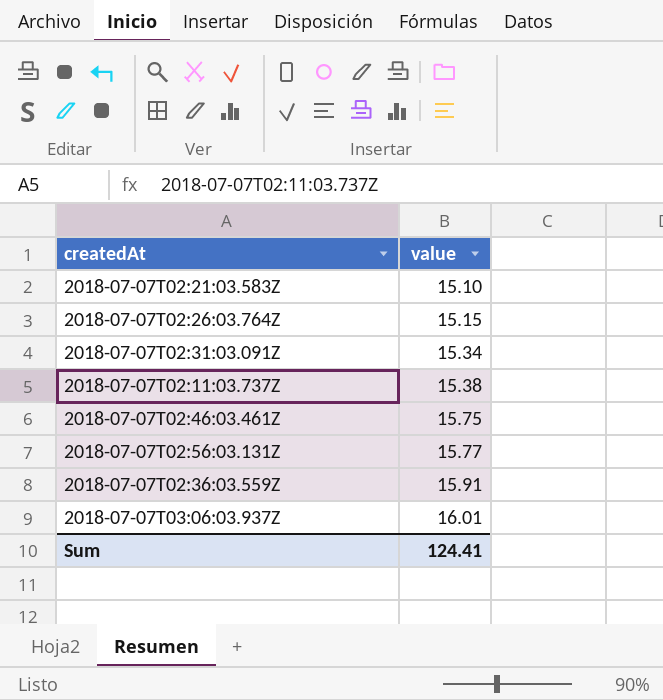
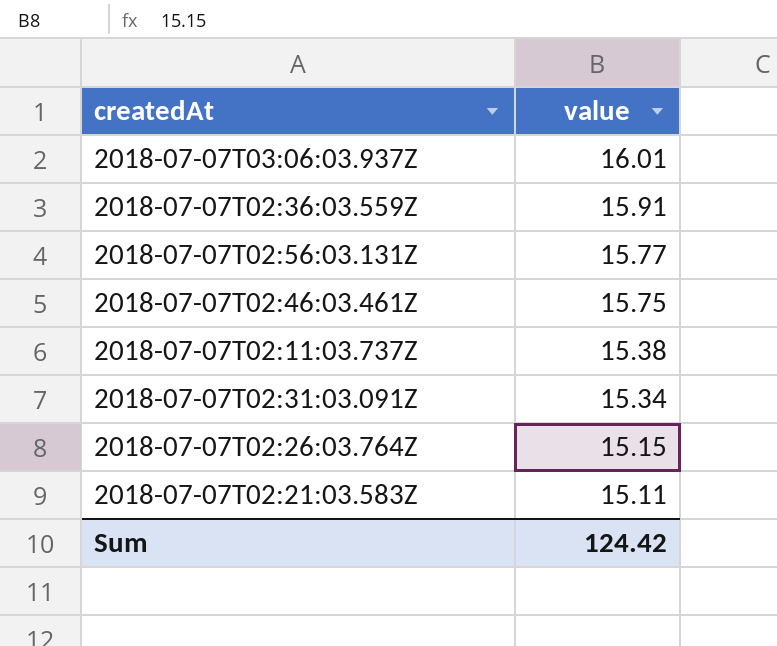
row order: value ascending -> value descending
2018-07-07T02:21:03.583Z | value: 15.10 -> 15.11
Sum | value: 124.41 -> 124.42

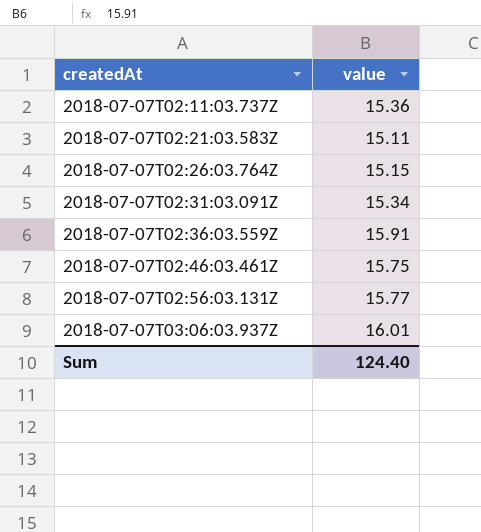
row order: value descending -> createdAt ascending
2018-07-07T02:11:03.737Z | value: 15.38 -> 15.36
Sum | value: 124.42 -> 124.40

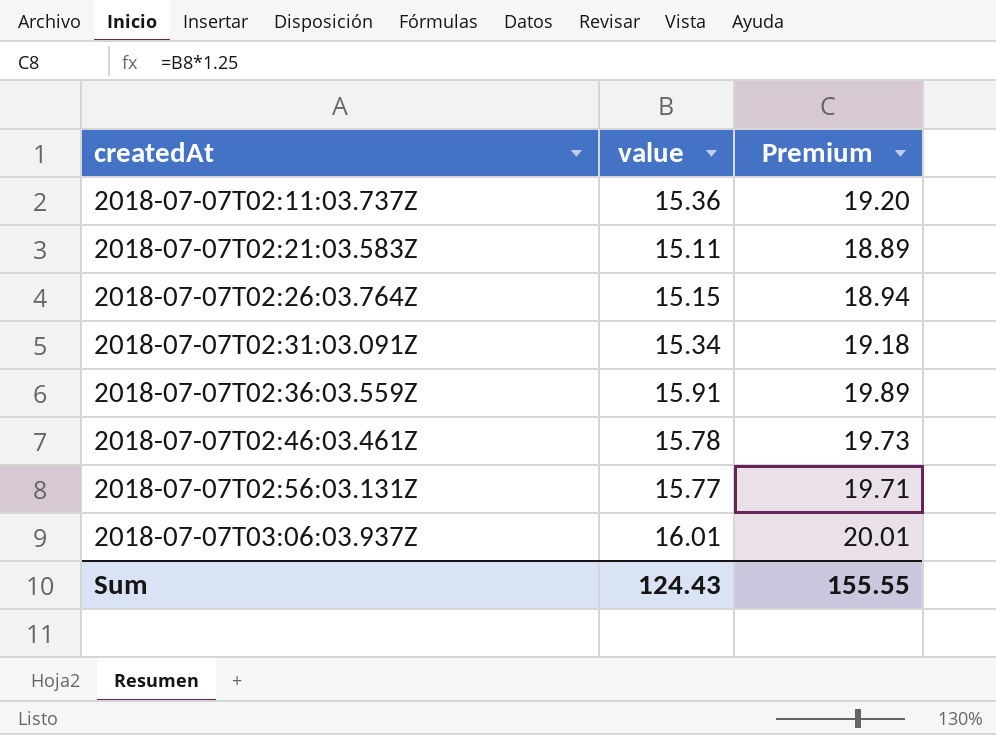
column Premium | formula: none -> [value] * 1.25
2018-07-07T02:46:03.461Z | value: 15.75 -> 15.78
Sum | value: 124.40 -> 124.43

